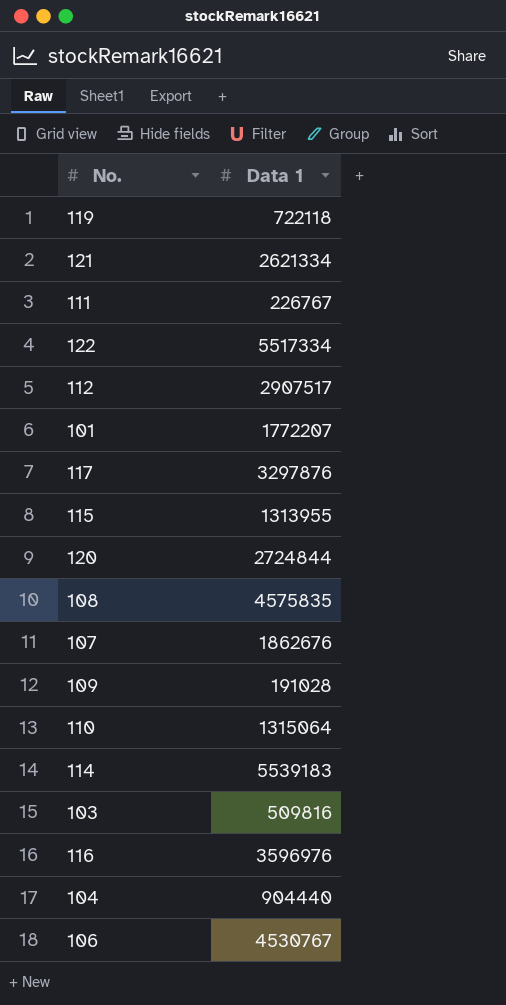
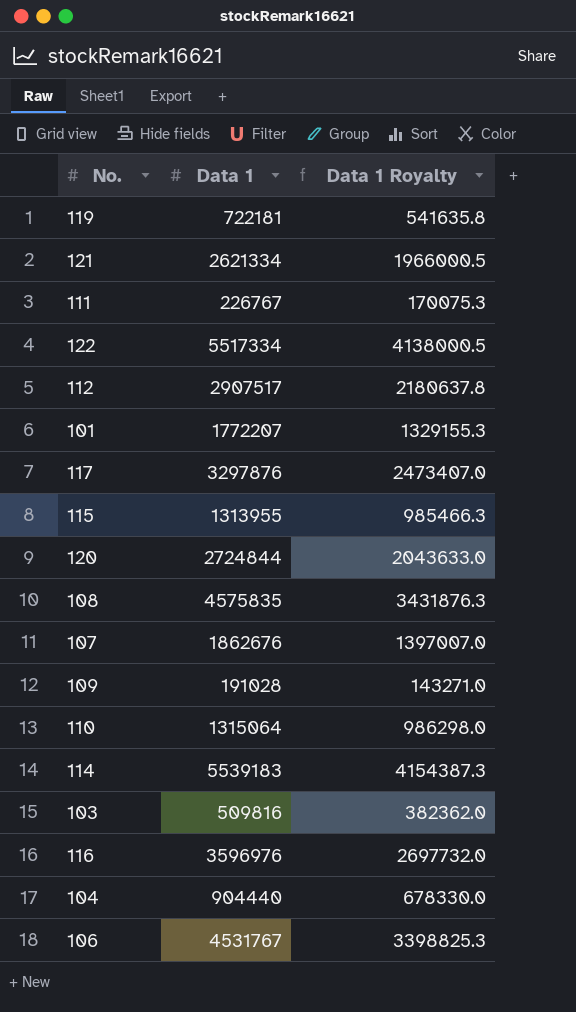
column Data 1 Royalty | formula: none -> [Data 1] * 0.75
119 | Data 1: 722118 -> 722181
106 | Data 1: 4530767 -> 4531767

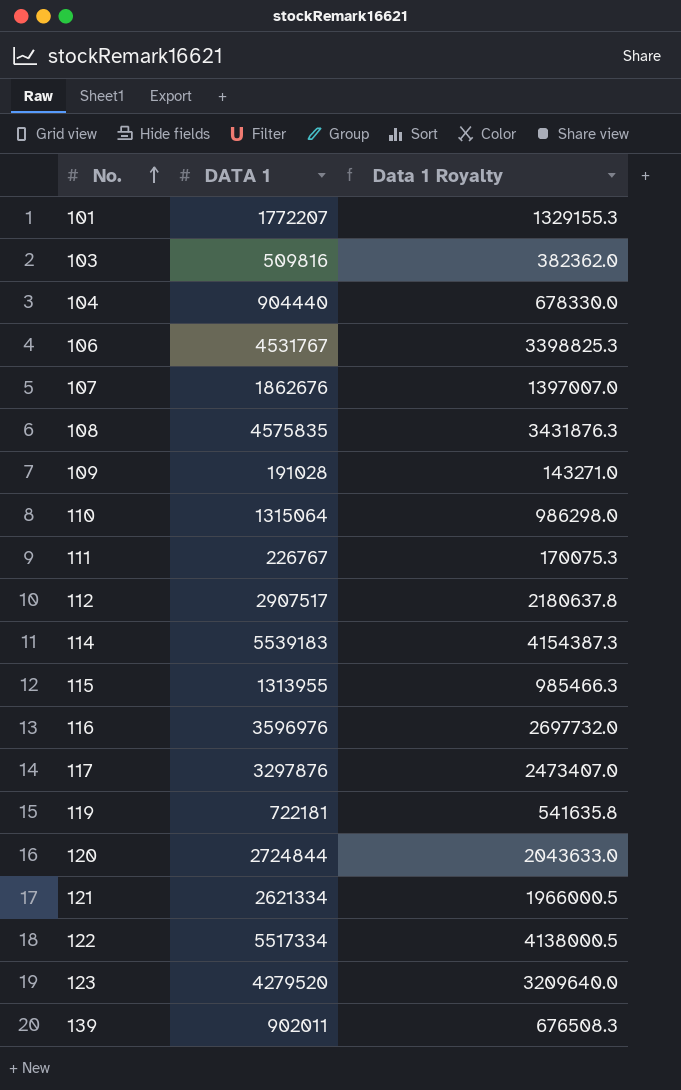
row order: none -> No. ascending
column name: Data 1 -> DATA 1
row 123: none -> 4279520 | 3209640.0
row 139: none -> 902011 | 676508.3

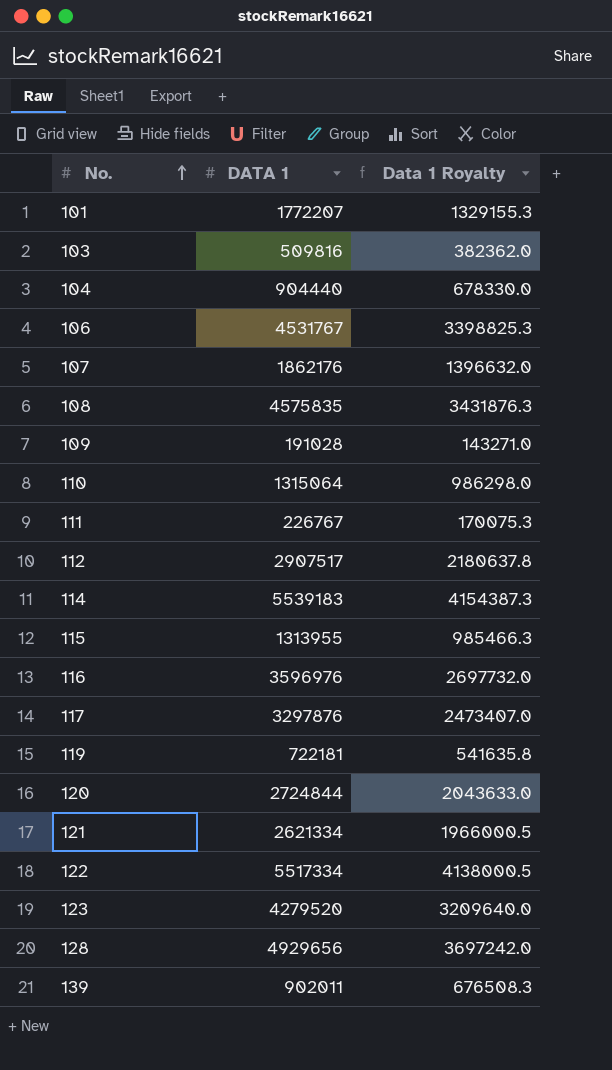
107 | DATA 1: 1862676 -> 1862176
107 | Data 1 Royalty: 1397007.0 -> 1396632.0
row 128: none -> 4929656 | 3697242.0

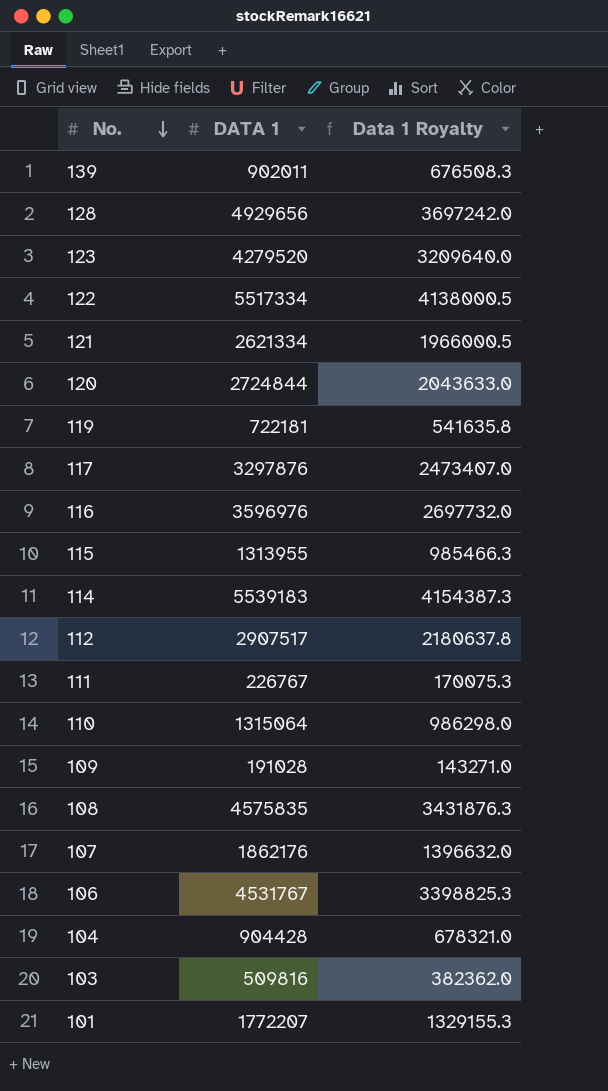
row order: No. ascending -> No. descending
104 | DATA 1: 904440 -> 904428
104 | Data 1 Royalty: 678330.0 -> 678321.0

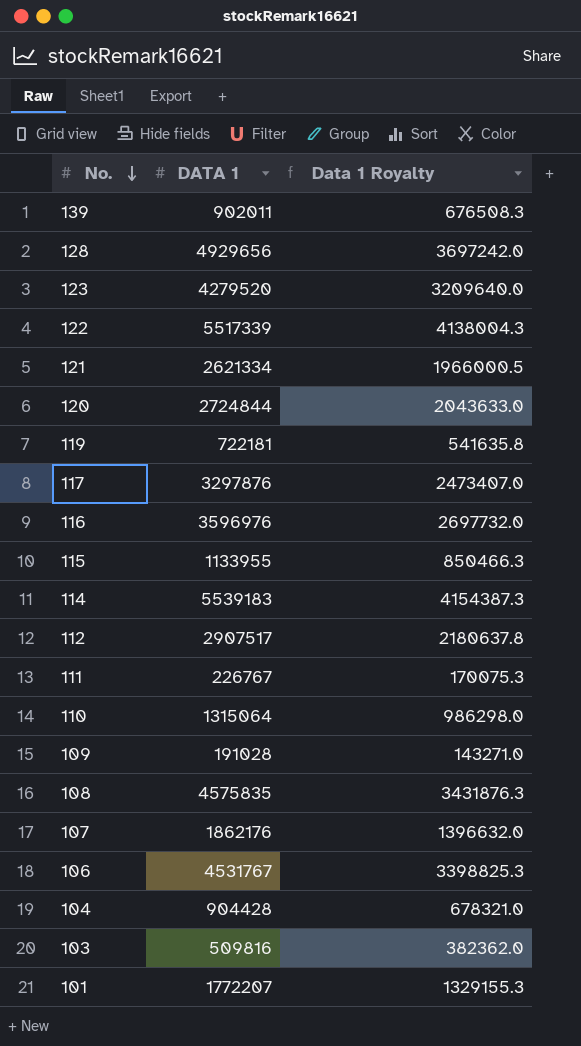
122 | DATA 1: 5517334 -> 5517339
122 | Data 1 Royalty: 4138000.5 -> 4138004.3
115 | DATA 1: 1313955 -> 1133955
115 | Data 1 Royalty: 985466.3 -> 850466.3

